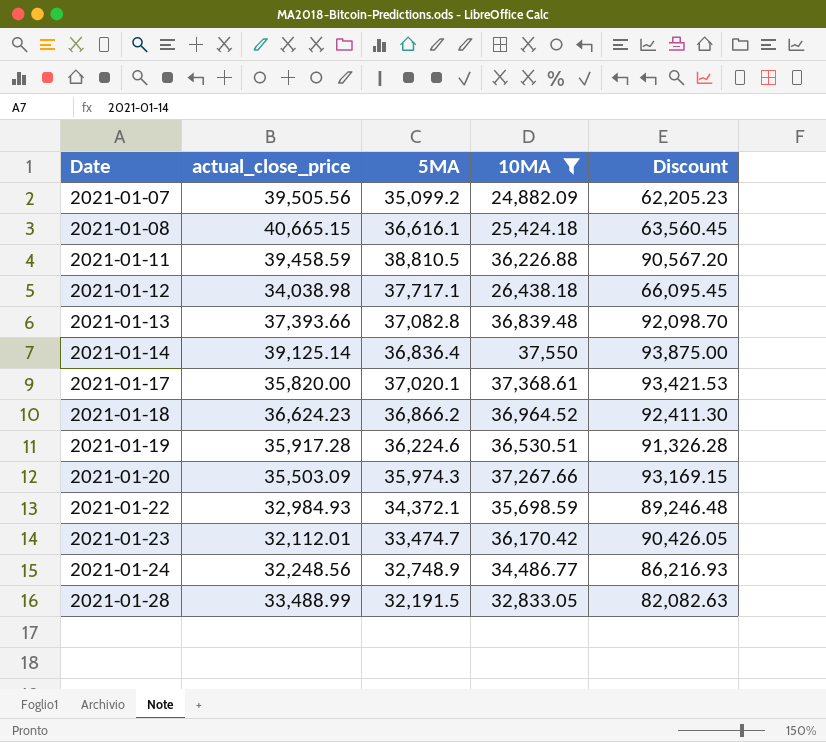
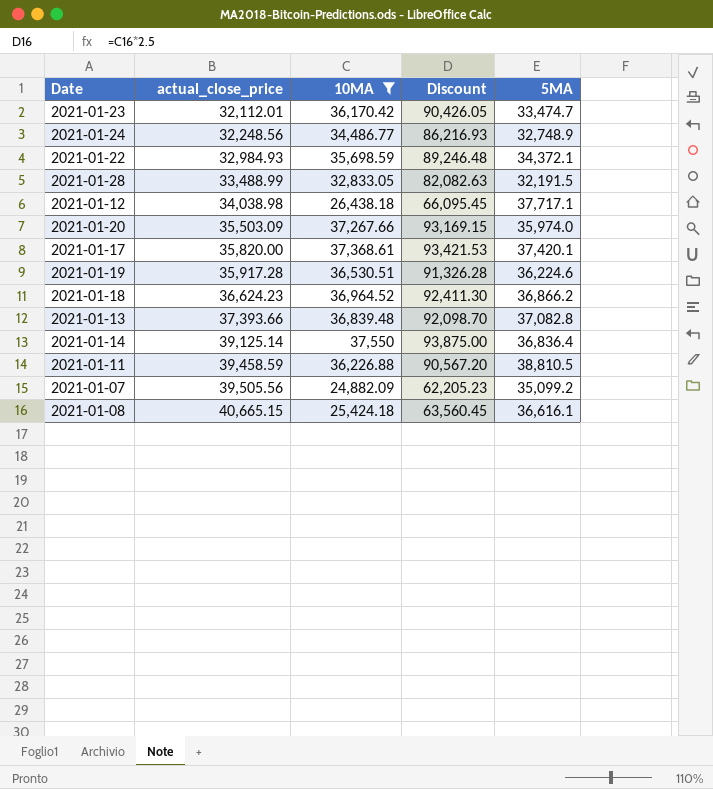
row order: Date ascending -> actual_close_price ascending
column 5MA | position: 3 -> 5
2021-01-20 | 5MA: 35,974.3 -> 35,974.0
2021-01-17 | 5MA: 37,020.1 -> 37,420.1

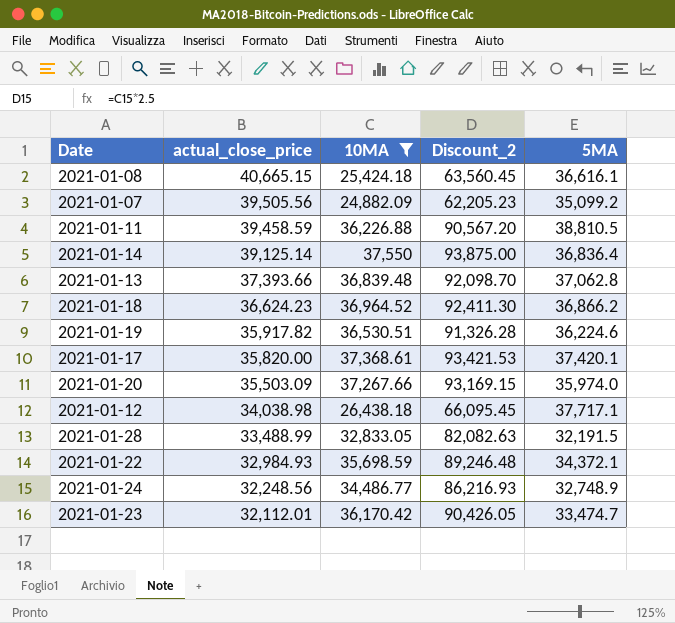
row order: actual_close_price ascending -> actual_close_price descending
column name: Discount -> Discount_2
2021-01-13 | 5MA: 37,082.8 -> 37,062.8
2021-01-19 | actual_close_price: 35,917.28 -> 35,917.82

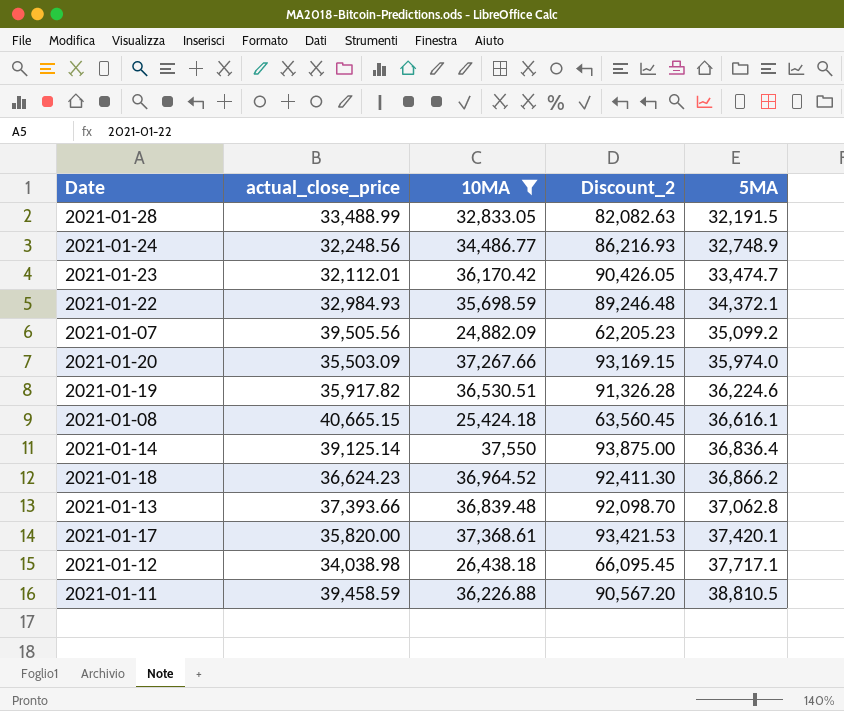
row order: actual_close_price descending -> 5MA ascending

